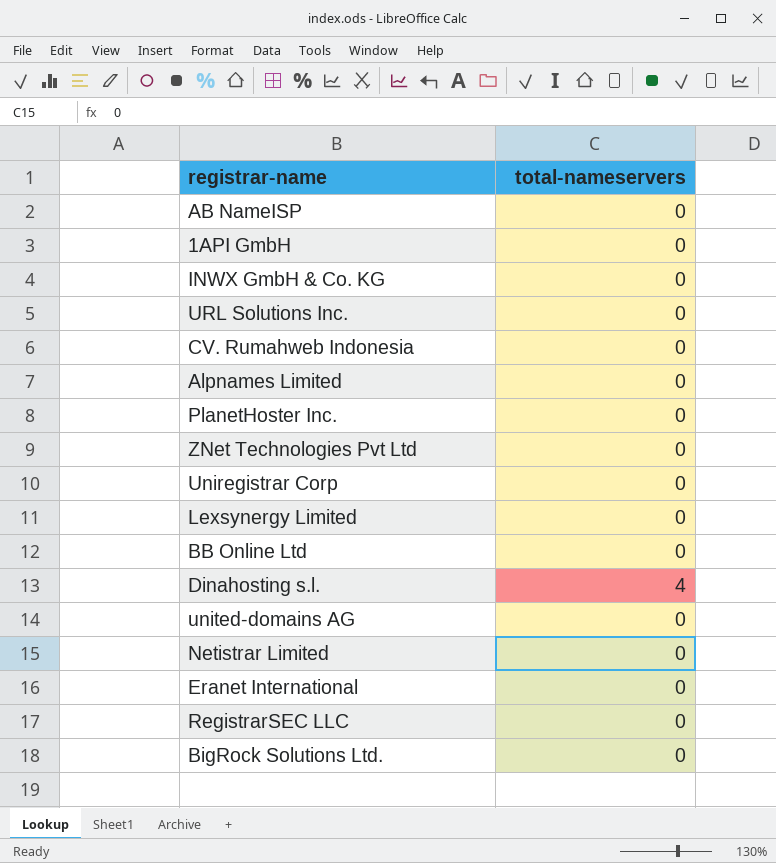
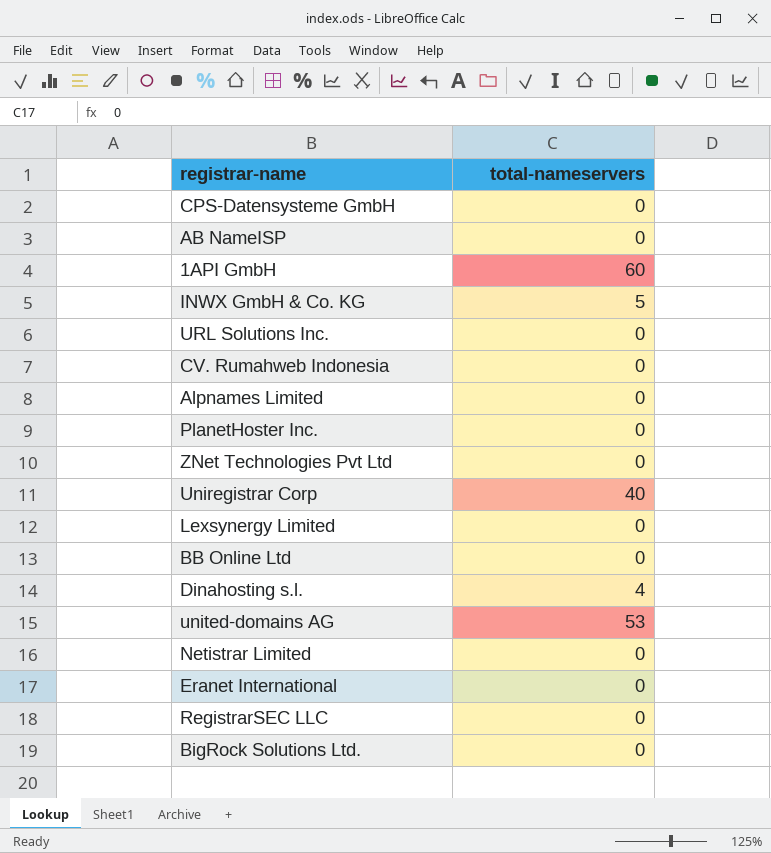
row CPS-Datensysteme GmbH: none -> 0
1API GmbH | total-nameservers: 0 -> 60
INWX GmbH & Co. KG | total-nameservers: 0 -> 5
Uniregistrar Corp | total-nameservers: 0 -> 40
united-domains AG | total-nameservers: 0 -> 53

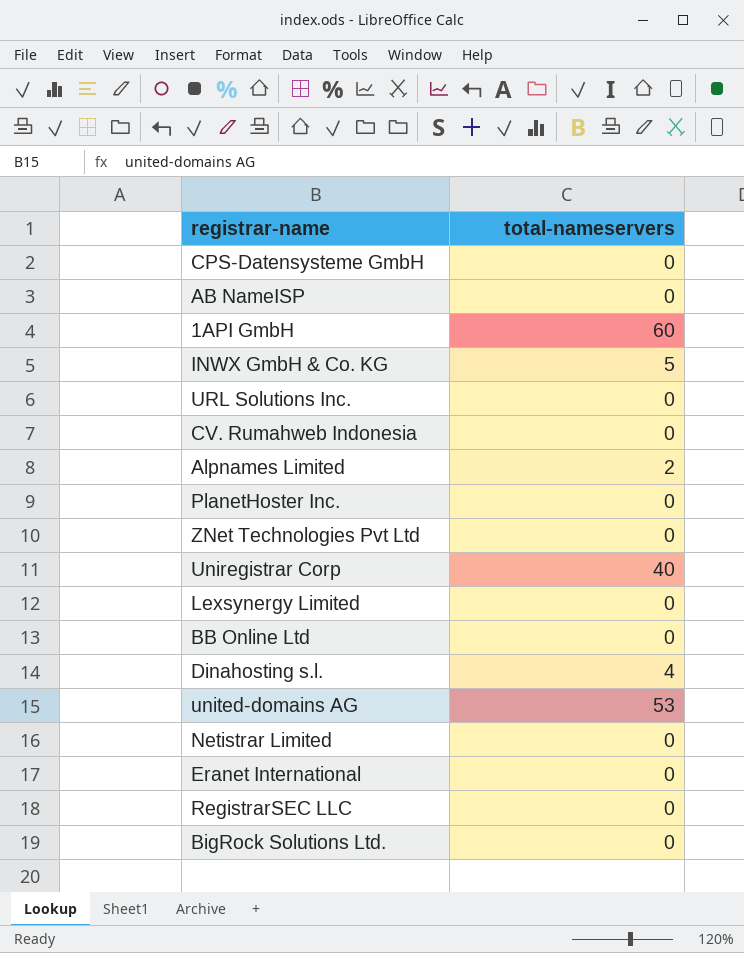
Alpnames Limited | total-nameservers: 0 -> 2

